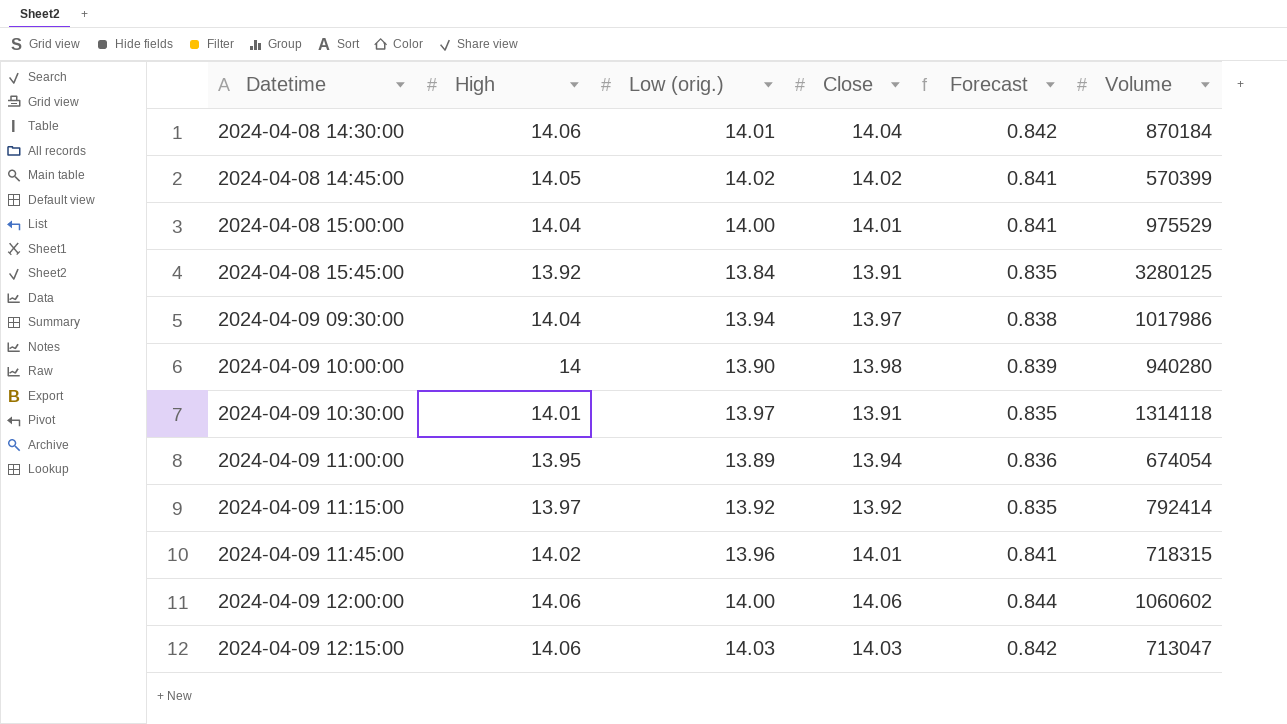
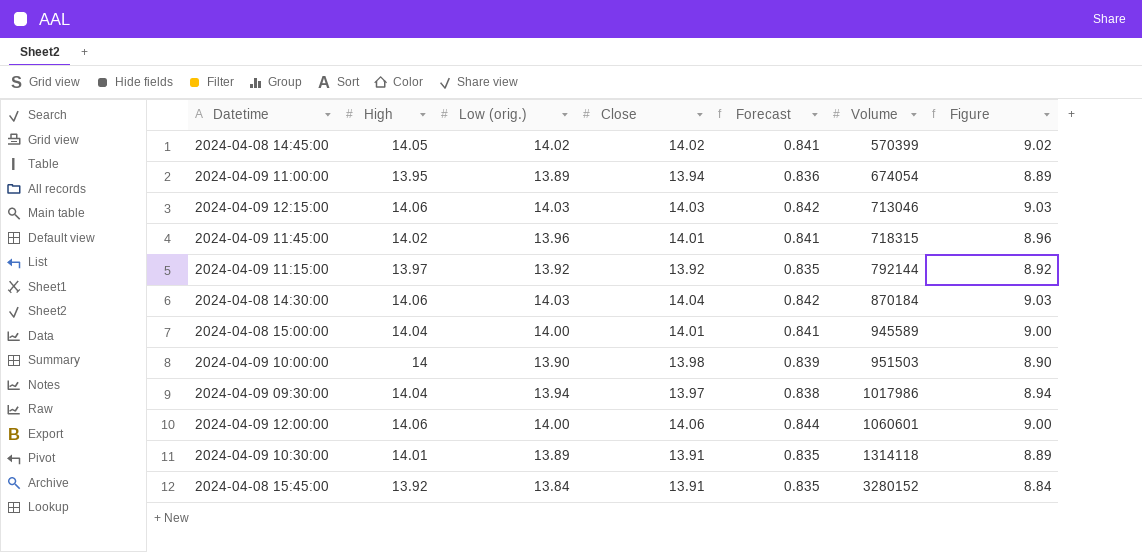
row order: Datetime ascending -> Volume ascending
column Figure | formula: none -> [Low (orig.)] - 5
2024-04-09 12:15:00 | Volume: 713047 -> 713046
2024-04-09 11:15:00 | Volume: 792414 -> 792144
2024-04-08 14:30:00 | Low (orig.): 14.01 -> 14.03
2024-04-08 15:00:00 | Volume: 975529 -> 945589
2024-04-09 10:00:00 | Volume: 940280 -> 951503
2024-04-09 12:00:00 | Volume: 1060602 -> 1060601
2024-04-09 10:30:00 | Low (orig.): 13.97 -> 13.89
2024-04-08 15:45:00 | Volume: 3280125 -> 3280152

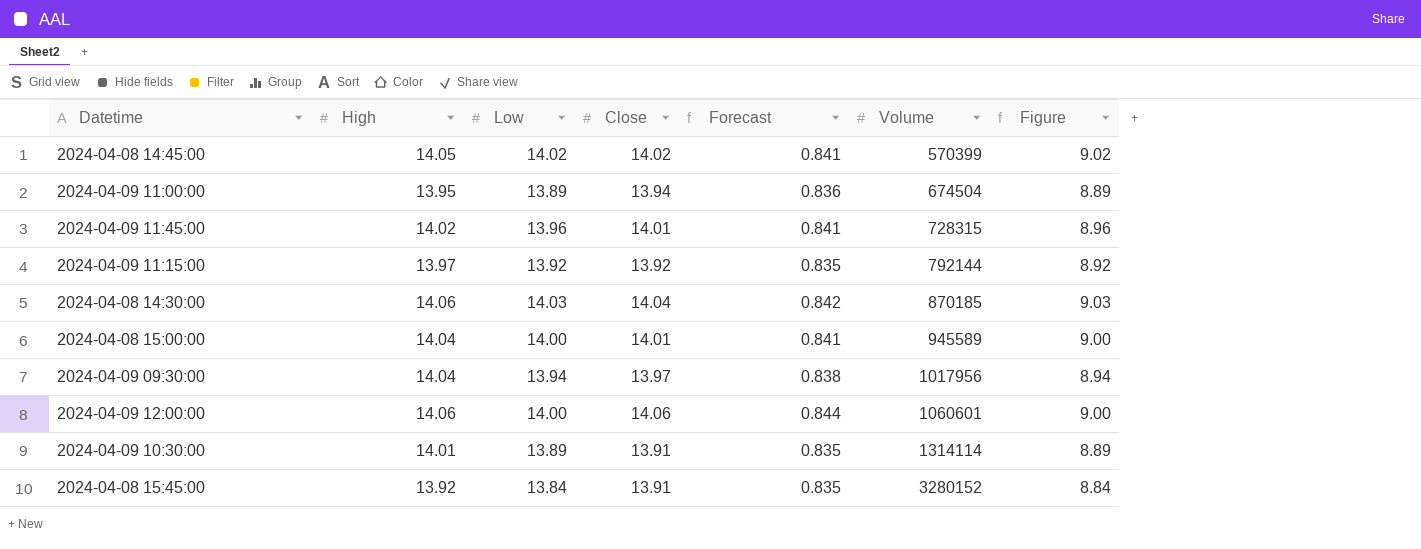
column name: Low (orig.) -> Low
row 2024-04-09 12:15:00: 14.06 | 14.03 | 14.03 | 0.842 | 713046 | 9.03 -> none
row 2024-04-09 10:00:00: 14 | 13.90 | 13.98 | 0.839 | 951503 | 8.90 -> none
2024-04-09 11:00:00 | Volume: 674054 -> 674504
2024-04-09 11:45:00 | Volume: 718315 -> 728315
2024-04-08 14:30:00 | Volume: 870184 -> 870185
2024-04-09 09:30:00 | Volume: 1017986 -> 1017956
2024-04-09 10:30:00 | Volume: 1314118 -> 1314114

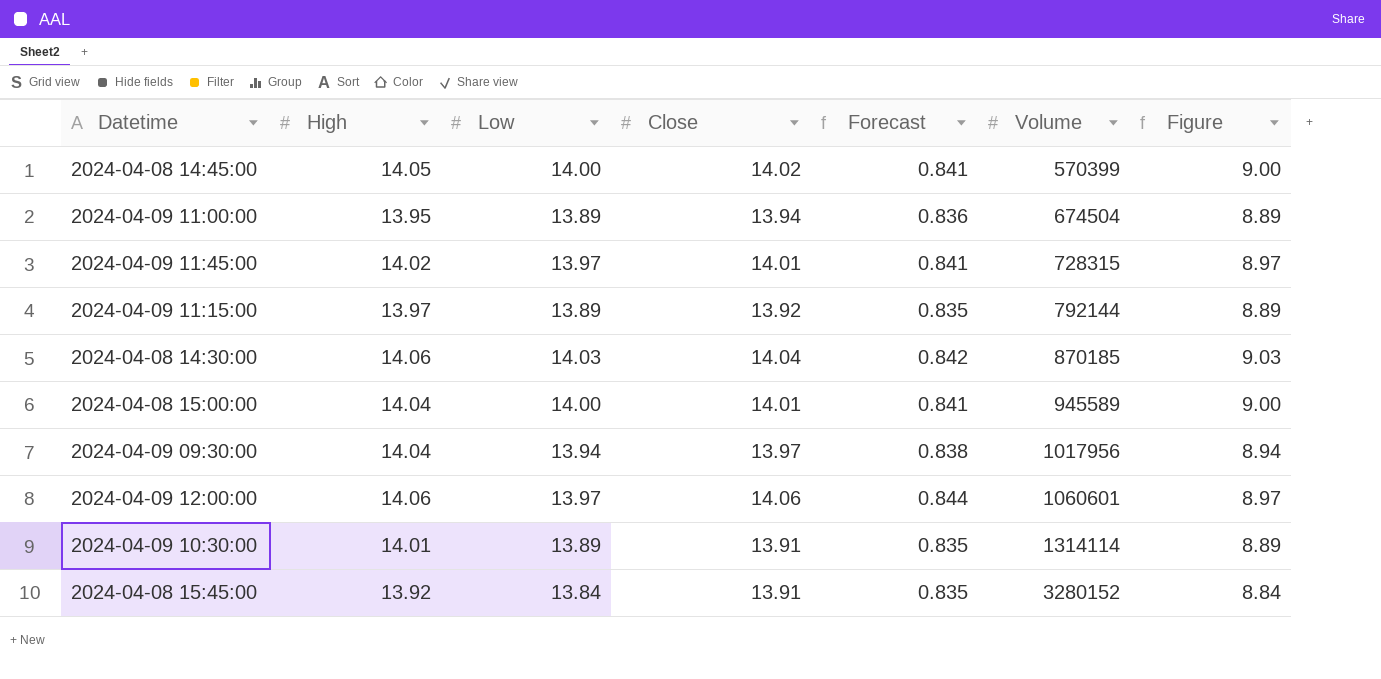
2024-04-08 14:45:00 | Low: 14.02 -> 14.00
2024-04-08 14:45:00 | Figure: 9.02 -> 9.00
2024-04-09 11:45:00 | Low: 13.96 -> 13.97
2024-04-09 11:45:00 | Figure: 8.96 -> 8.97
2024-04-09 11:15:00 | Low: 13.92 -> 13.89
2024-04-09 11:15:00 | Figure: 8.92 -> 8.89
2024-04-09 12:00:00 | Low: 14.00 -> 13.97
2024-04-09 12:00:00 | Figure: 9.00 -> 8.97

